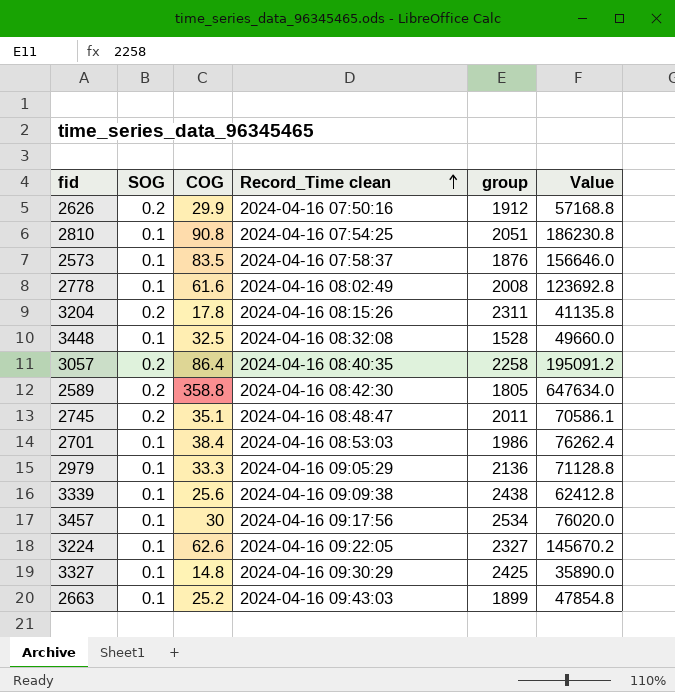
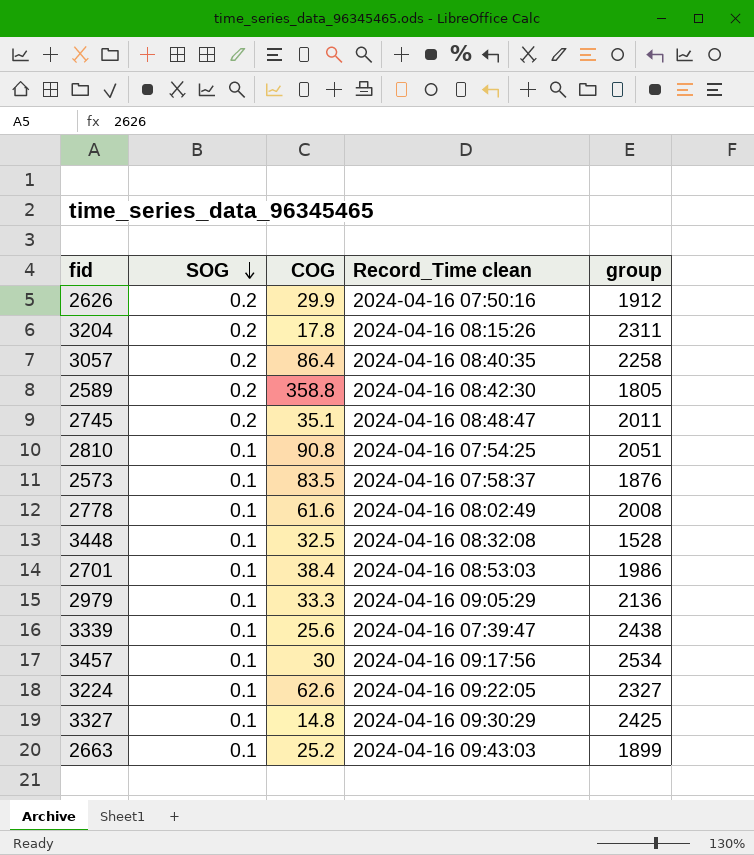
row order: Record_Time clean ascending -> SOG descending
column Value | formula: [COG] * [group] -> none
3339 | Record_Time clean: 2024-04-16 09:09:38 -> 2024-04-16 07:39:47

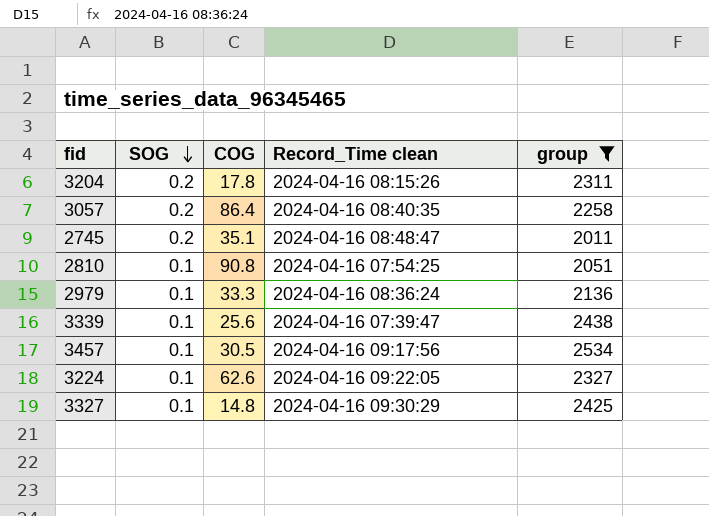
filter: none -> group >= 2011
2979 | Record_Time clean: 2024-04-16 09:05:29 -> 2024-04-16 08:36:24
3457 | COG: 30 -> 30.5

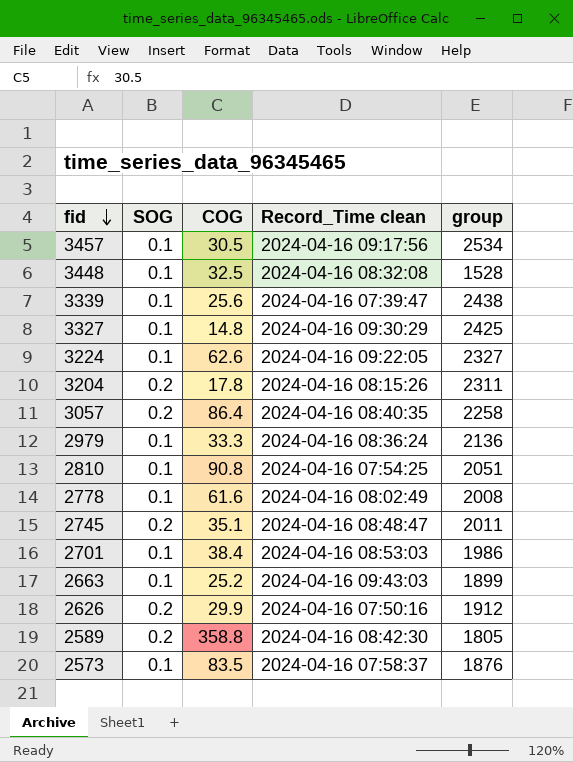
filter: group >= 2011 -> none
row order: SOG descending -> fid descending

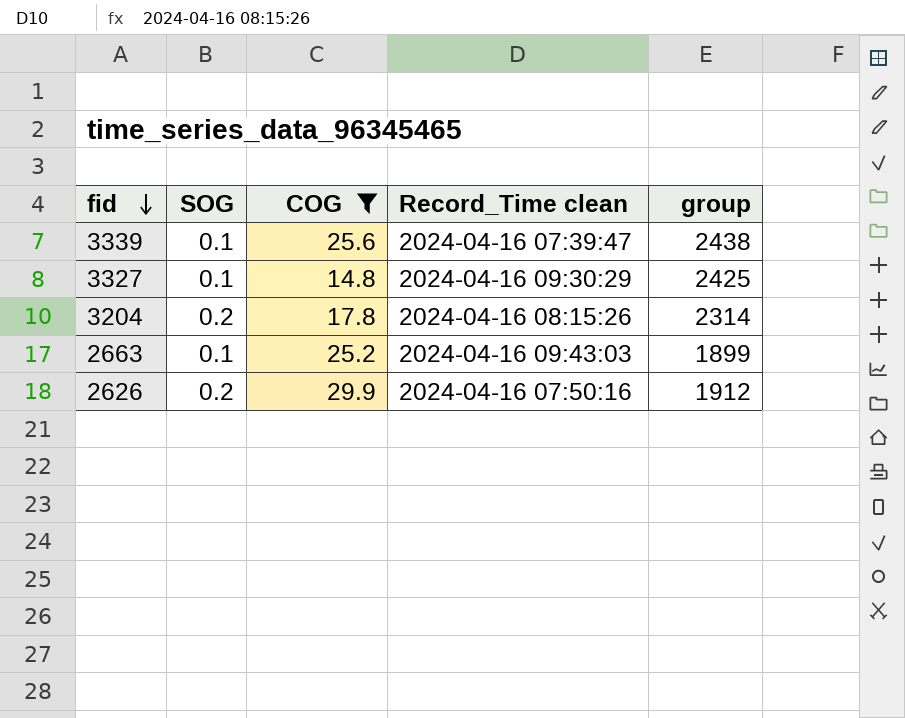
filter: none -> COG <= 29.9
3204 | group: 2311 -> 2314

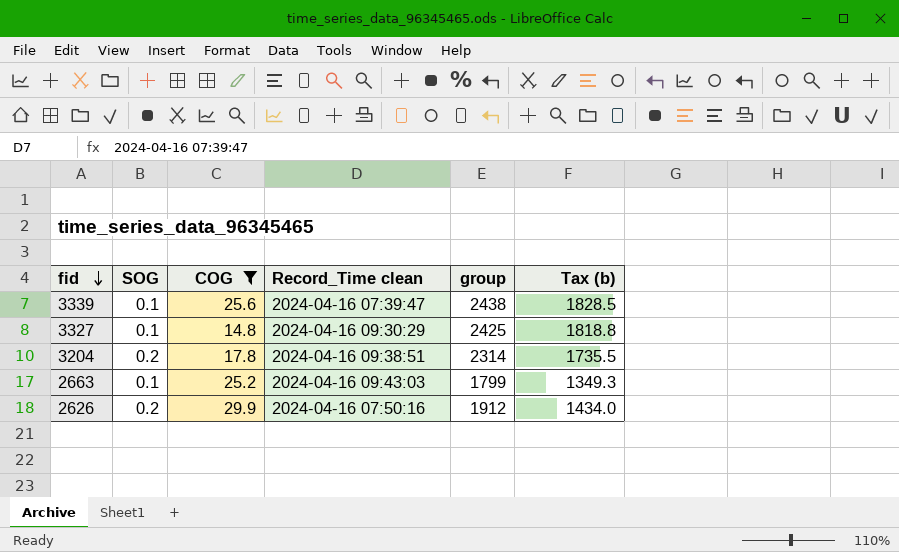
column Tax (b) | formula: none -> [group] * 0.75
3204 | Record_Time clean: 2024-04-16 08:15:26 -> 2024-04-16 09:38:51
2663 | group: 1899 -> 1799

